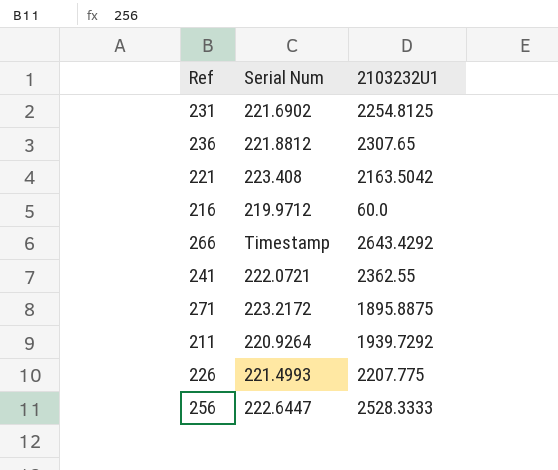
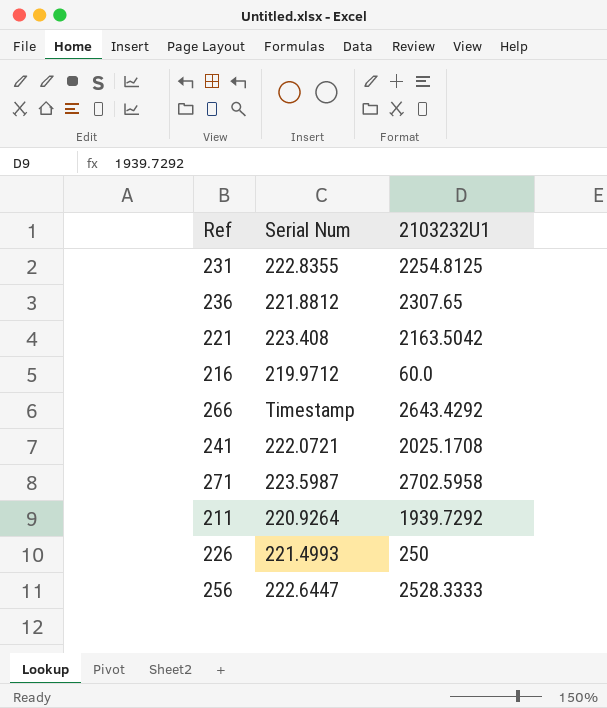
231 | Serial Num: 221.6902 -> 222.8355
241 | 2103232U1: 2362.55 -> 2025.1708
271 | Serial Num: 223.2172 -> 223.5987
271 | 2103232U1: 1895.8875 -> 2702.5958
226 | 2103232U1: 2207.775 -> 250

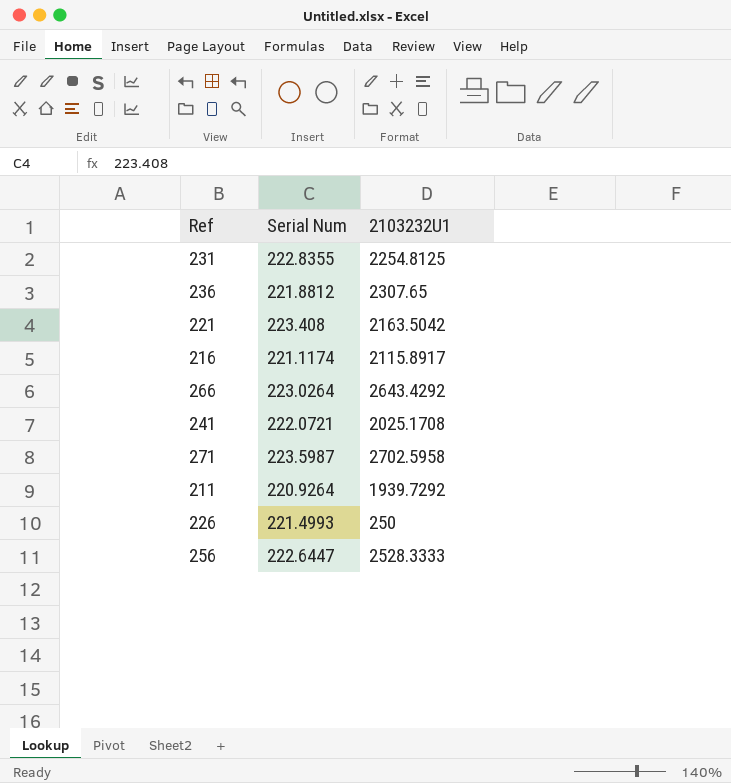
216 | Serial Num: 219.9712 -> 221.1174
216 | 2103232U1: 60.0 -> 2115.8917
266 | Serial Num: Timestamp -> 223.0264

